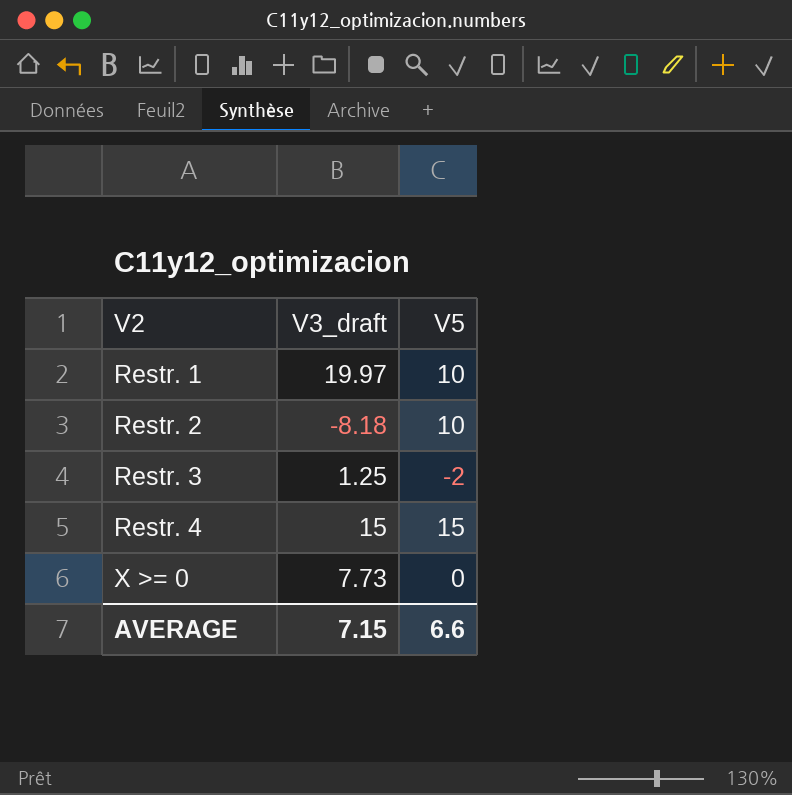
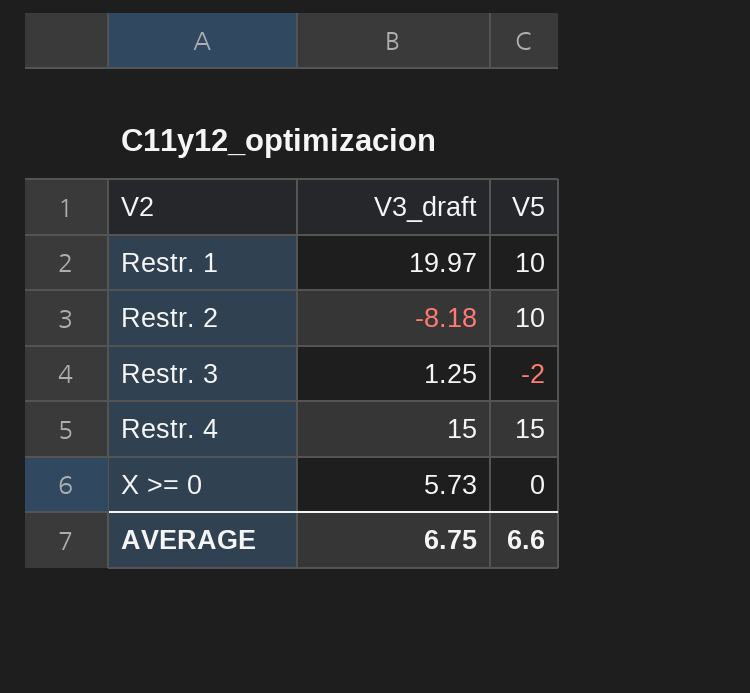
X >= 0 | V3_draft: 7.73 -> 5.73
AVERAGE | V3_draft: 7.15 -> 6.75

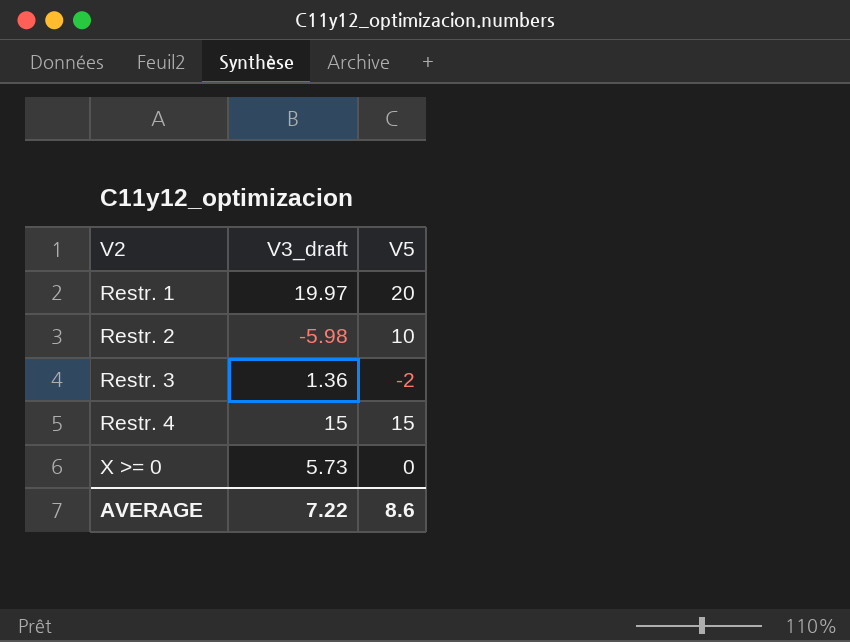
Restr. 1 | V5: 10 -> 20
Restr. 2 | V3_draft: -8.18 -> -5.98
Restr. 3 | V3_draft: 1.25 -> 1.36
AVERAGE | V3_draft: 6.75 -> 7.22
AVERAGE | V5: 6.6 -> 8.6

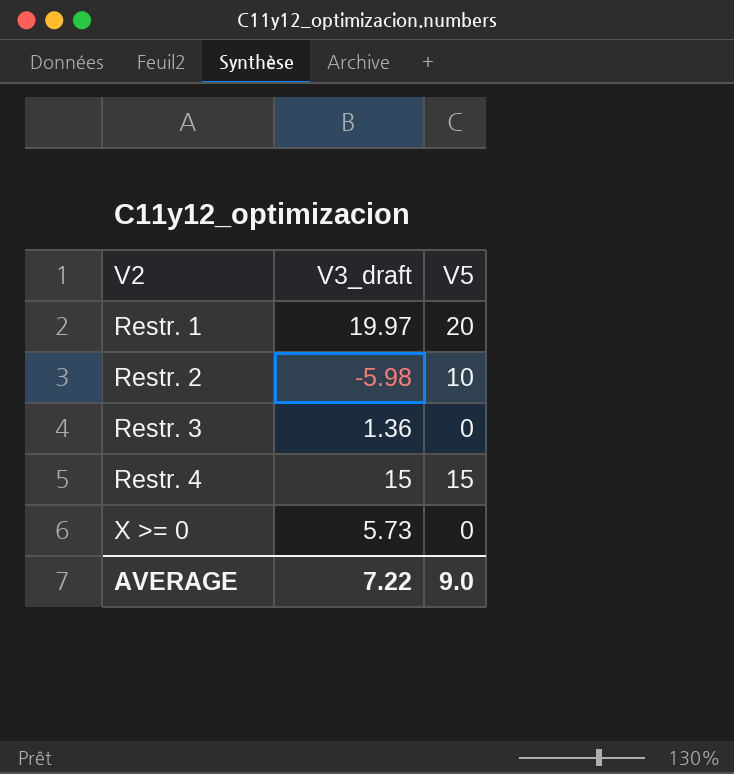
Restr. 3 | V5: -2 -> 0
AVERAGE | V5: 8.6 -> 9.0

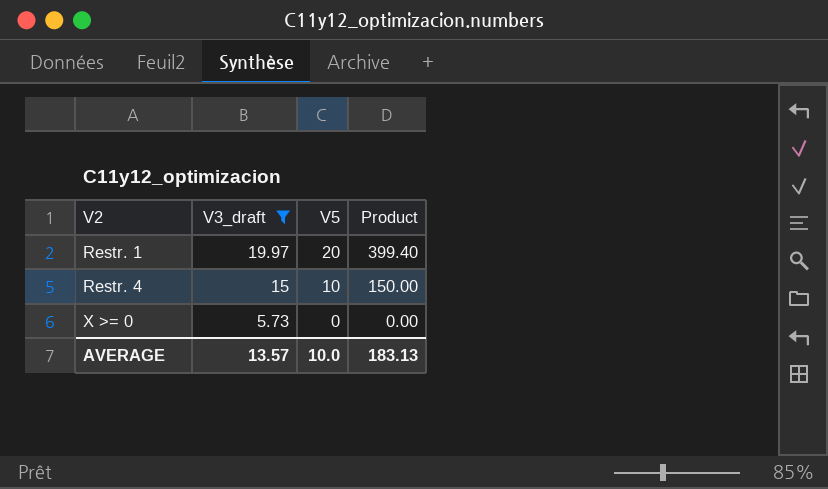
filter: none -> V3_draft >= 5.73
column Product | formula: none -> [V3_draft] * [V5]
Restr. 4 | V5: 15 -> 10
AVERAGE | V3_draft: 7.22 -> 13.57
AVERAGE | V5: 9.0 -> 10.0

